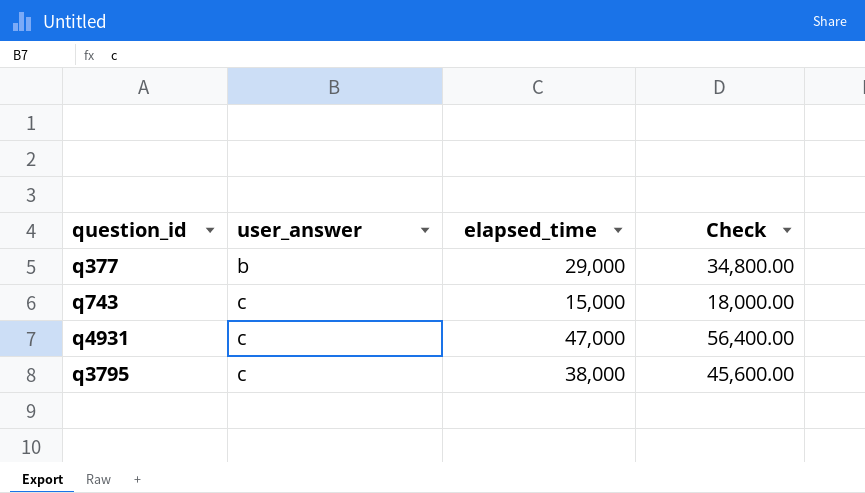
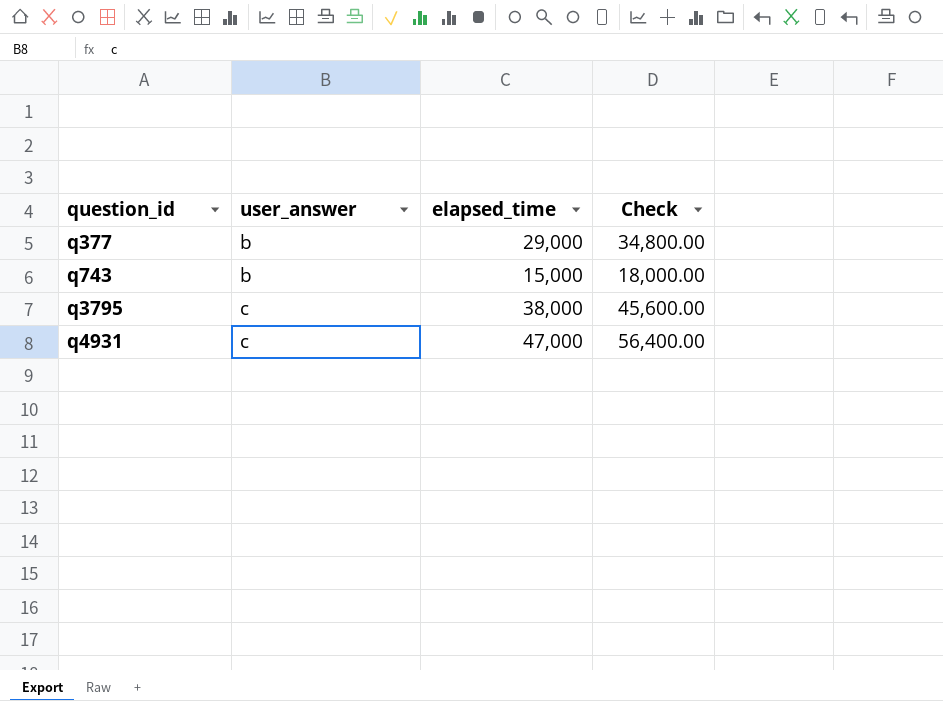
row order: user_answer ascending -> question_id ascending
q743 | user_answer: c -> b

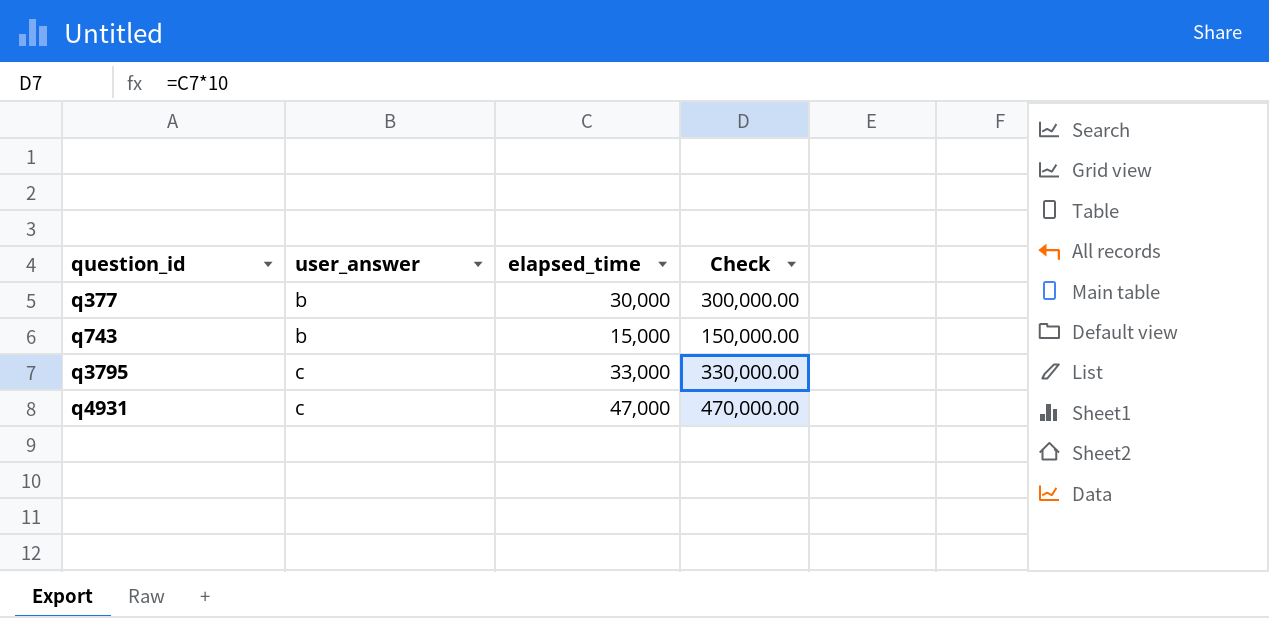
column Check | formula: [elapsed_time] * 1.2 -> [elapsed_time] * 10
q377 | elapsed_time: 29,000 -> 30,000
q3795 | elapsed_time: 38,000 -> 33,000

